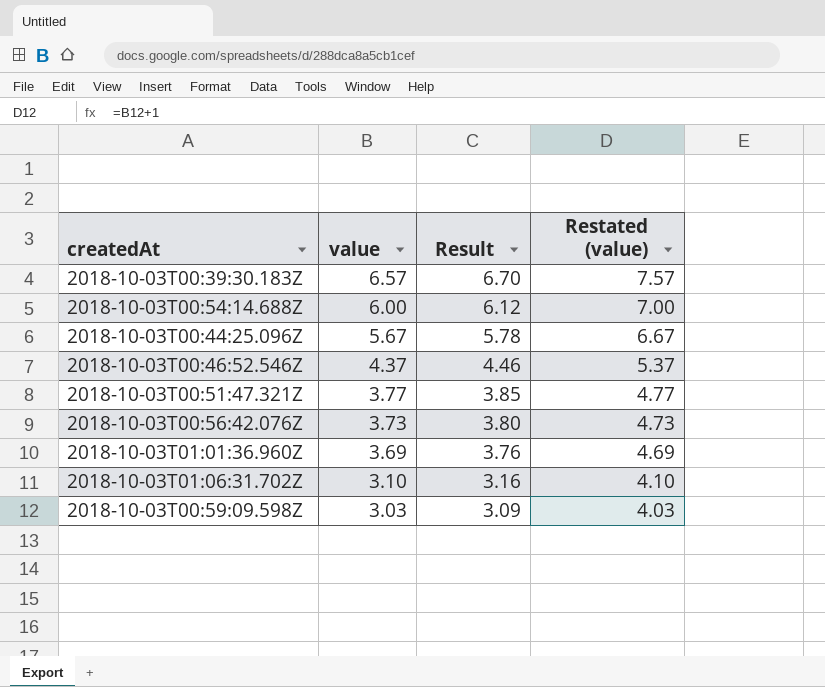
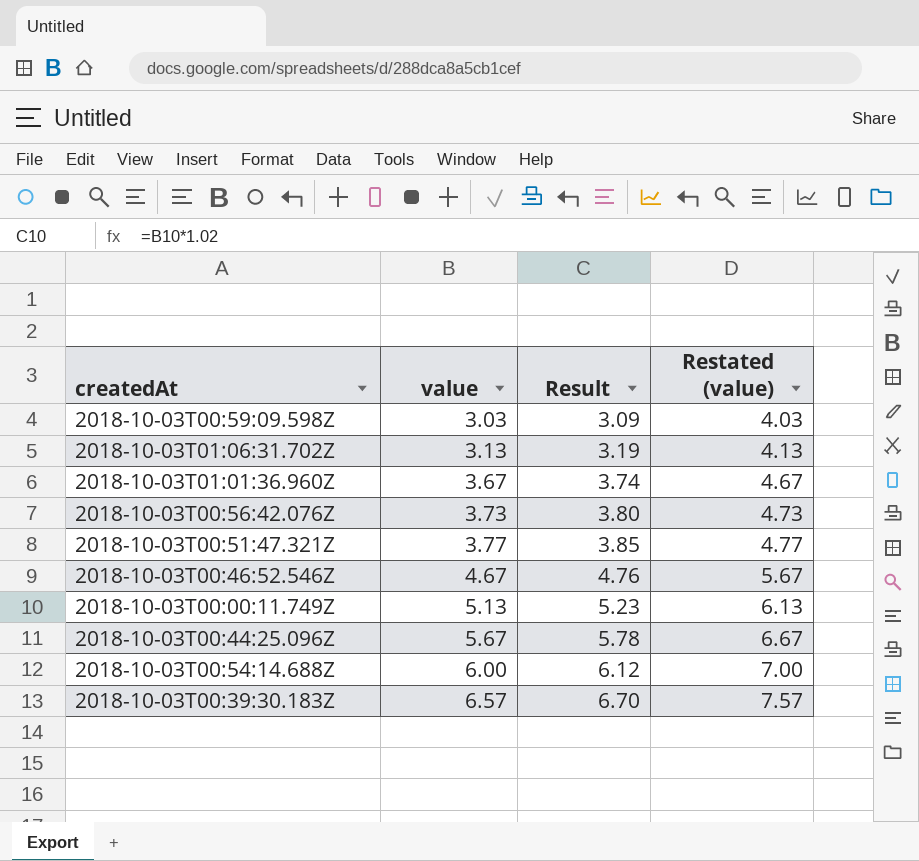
row order: value descending -> value ascending
2018-10-03T01:06:31.702Z | value: 3.10 -> 3.13
2018-10-03T01:06:31.702Z | Result: 3.16 -> 3.19
2018-10-03T01:06:31.702Z | Restated (value): 4.10 -> 4.13
2018-10-03T01:01:36.960Z | value: 3.69 -> 3.67
2018-10-03T01:01:36.960Z | Result: 3.76 -> 3.74
2018-10-03T01:01:36.960Z | Restated (value): 4.69 -> 4.67
2018-10-03T00:46:52.546Z | value: 4.37 -> 4.67
2018-10-03T00:46:52.546Z | Result: 4.46 -> 4.76
2018-10-03T00:46:52.546Z | Restated (value): 5.37 -> 5.67
row 2018-10-03T00:00:11.749Z: none -> 5.13 | 5.23 | 6.13

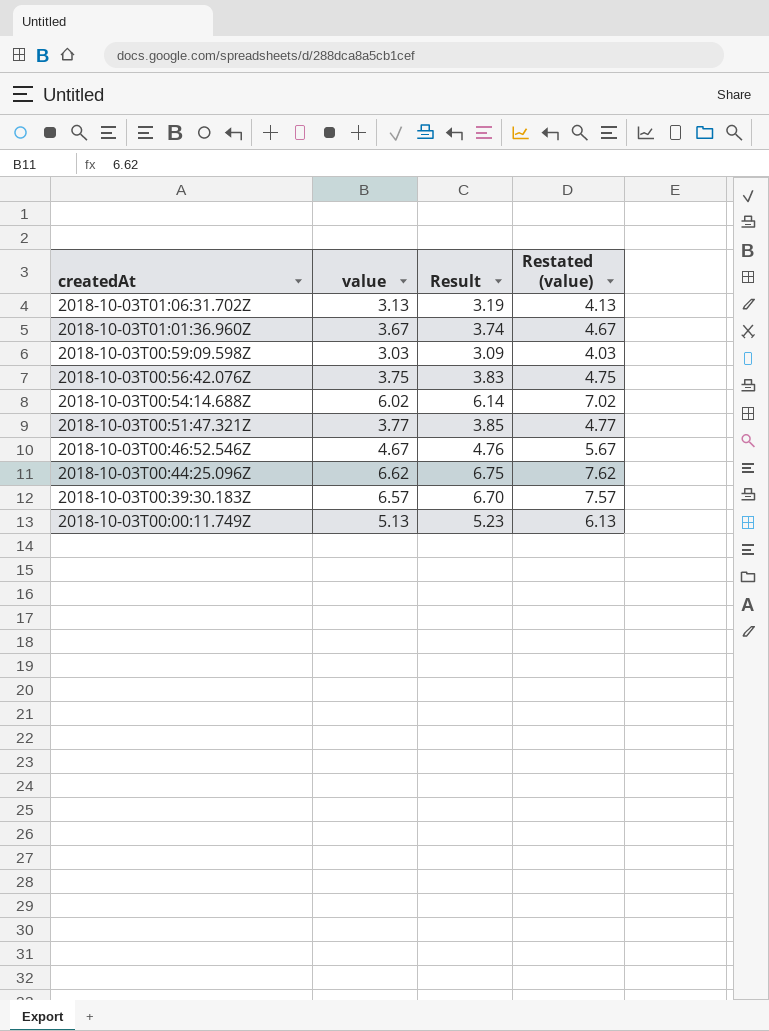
row order: value ascending -> createdAt descending
2018-10-03T00:56:42.076Z | value: 3.73 -> 3.75
2018-10-03T00:56:42.076Z | Result: 3.80 -> 3.83
2018-10-03T00:56:42.076Z | Restated (value): 4.73 -> 4.75
2018-10-03T00:54:14.688Z | value: 6.00 -> 6.02
2018-10-03T00:54:14.688Z | Result: 6.12 -> 6.14
2018-10-03T00:54:14.688Z | Restated (value): 7.00 -> 7.02
2018-10-03T00:44:25.096Z | value: 5.67 -> 6.62
2018-10-03T00:44:25.096Z | Result: 5.78 -> 6.75
2018-10-03T00:44:25.096Z | Restated (value): 6.67 -> 7.62

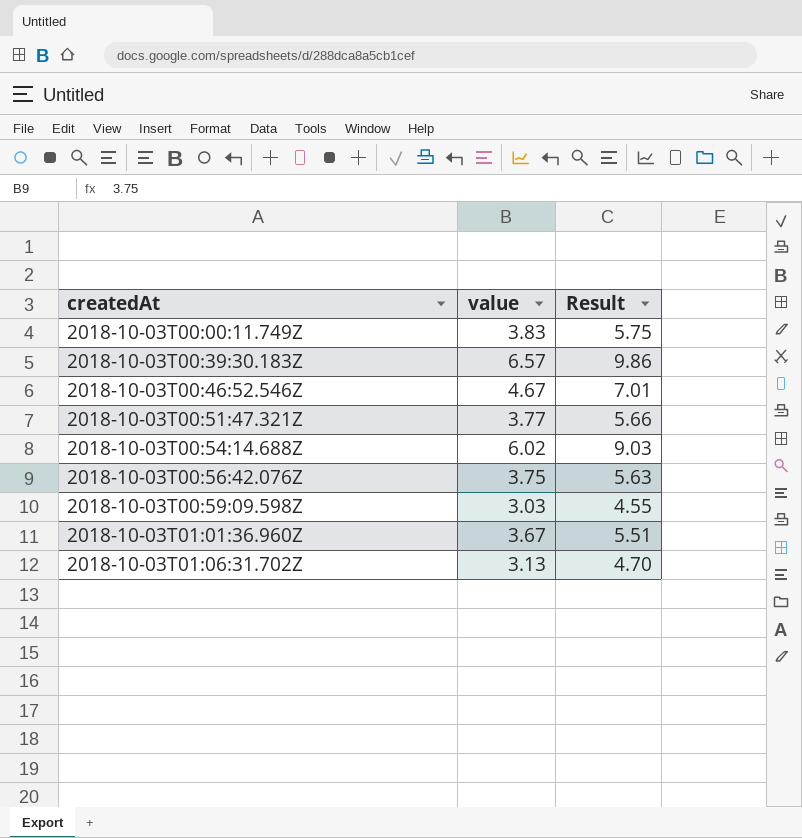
row order: createdAt descending -> createdAt ascending
column Restated (value) | formula: [value] + 1 -> none
column Result | formula: [value] * 1.02 -> [value] * 1.5
row 2018-10-03T00:44:25.096Z: 6.62 | 6.75 | 7.62 -> none
2018-10-03T00:00:11.749Z | value: 5.13 -> 3.83

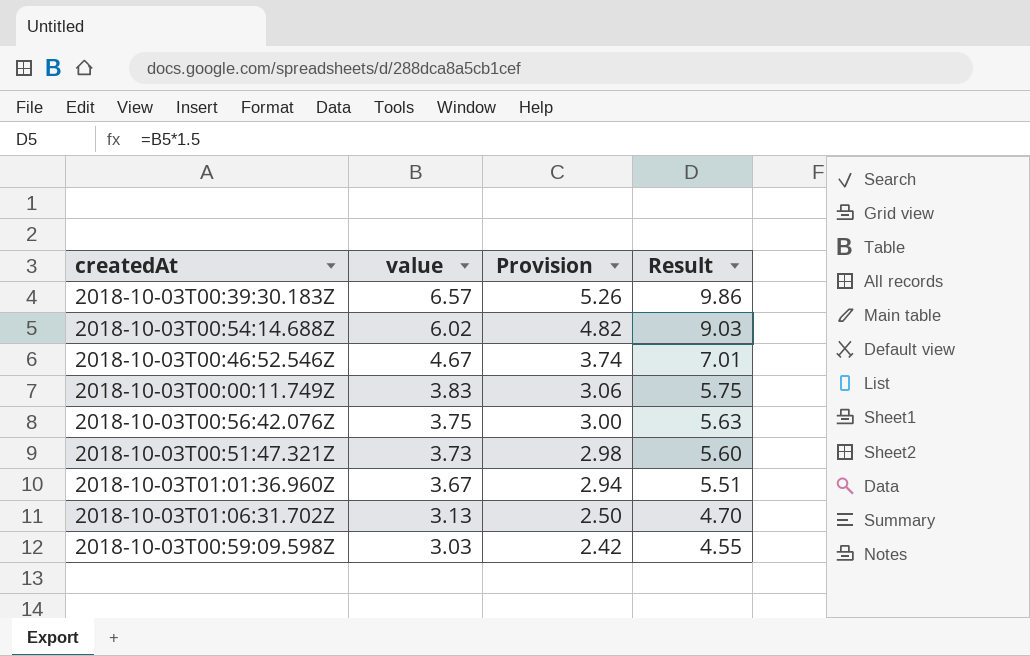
row order: createdAt ascending -> value descending
column Provision | formula: none -> [value] * 0.8
2018-10-03T00:51:47.321Z | value: 3.77 -> 3.73
2018-10-03T00:51:47.321Z | Result: 5.66 -> 5.60

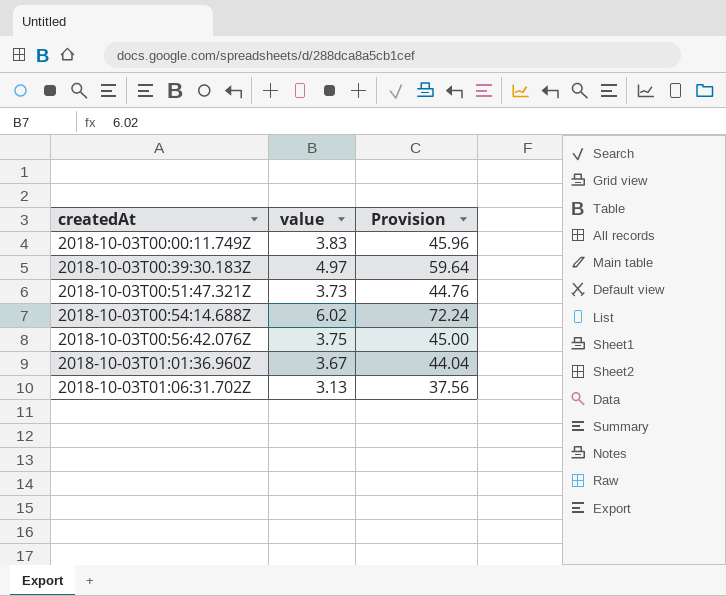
row order: value descending -> createdAt ascending
column Result | formula: [value] * 1.5 -> none
column Provision | formula: [value] * 0.8 -> [value] * 12
row 2018-10-03T00:46:52.546Z: 4.67 | 3.74 | 7.01 -> none
row 2018-10-03T00:59:09.598Z: 3.03 | 2.42 | 4.55 -> none
2018-10-03T00:39:30.183Z | value: 6.57 -> 4.97

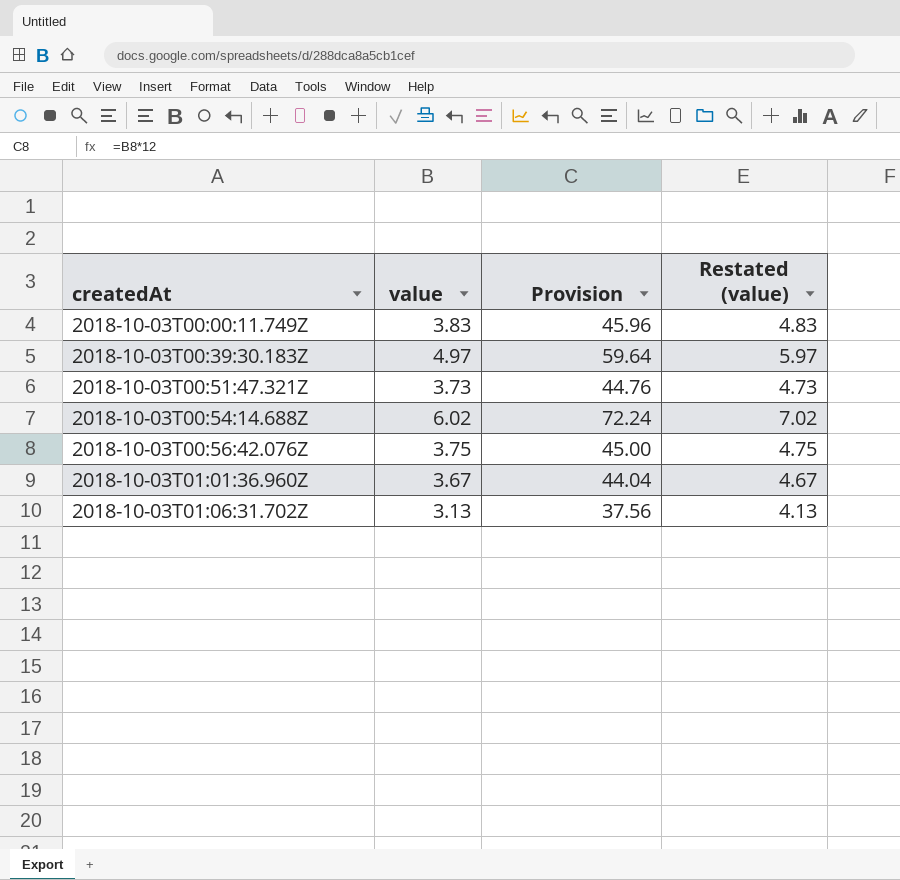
column Restated (value) | formula: none -> [value] + 1

